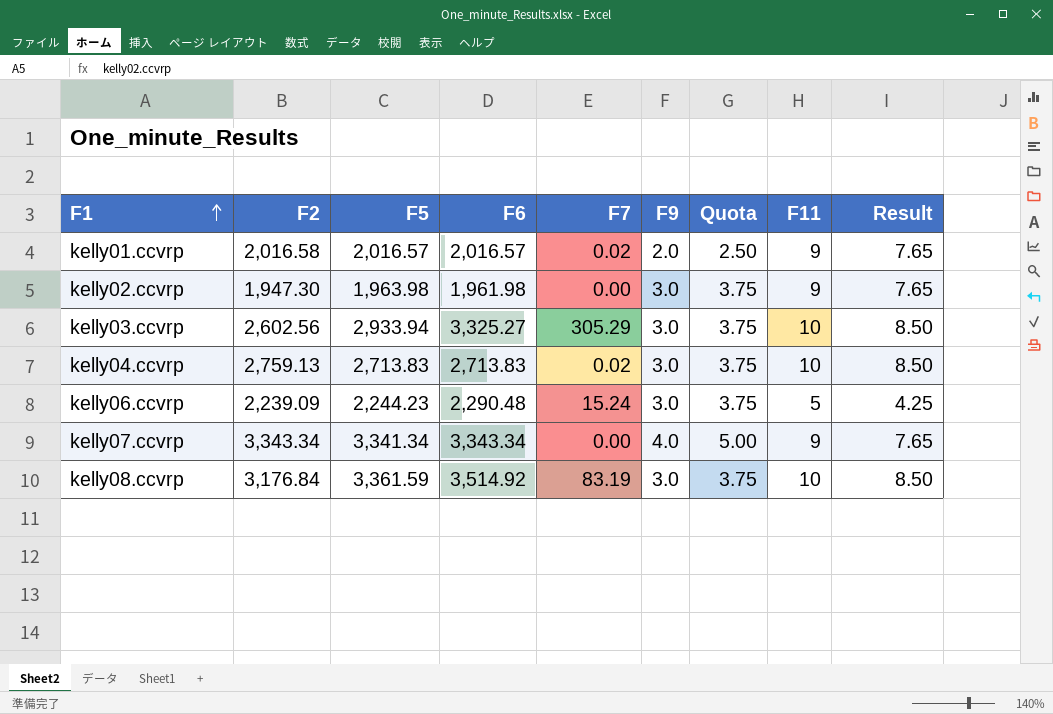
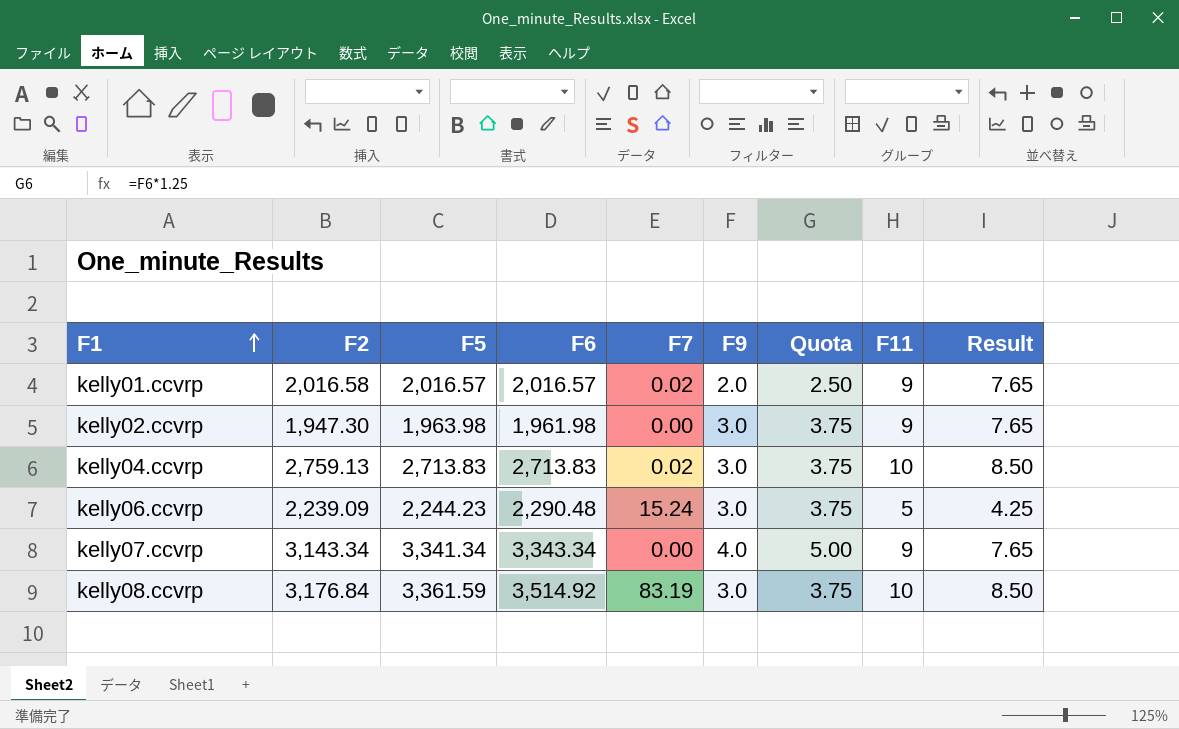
row kelly03.ccvrp: 2,602.56 | 2,933.94 | 3,325.27 | 305.29 | 3.0 | 3.75 | 10 | 8.50 -> none
kelly07.ccvrp | F2: 3,343.34 -> 3,143.34

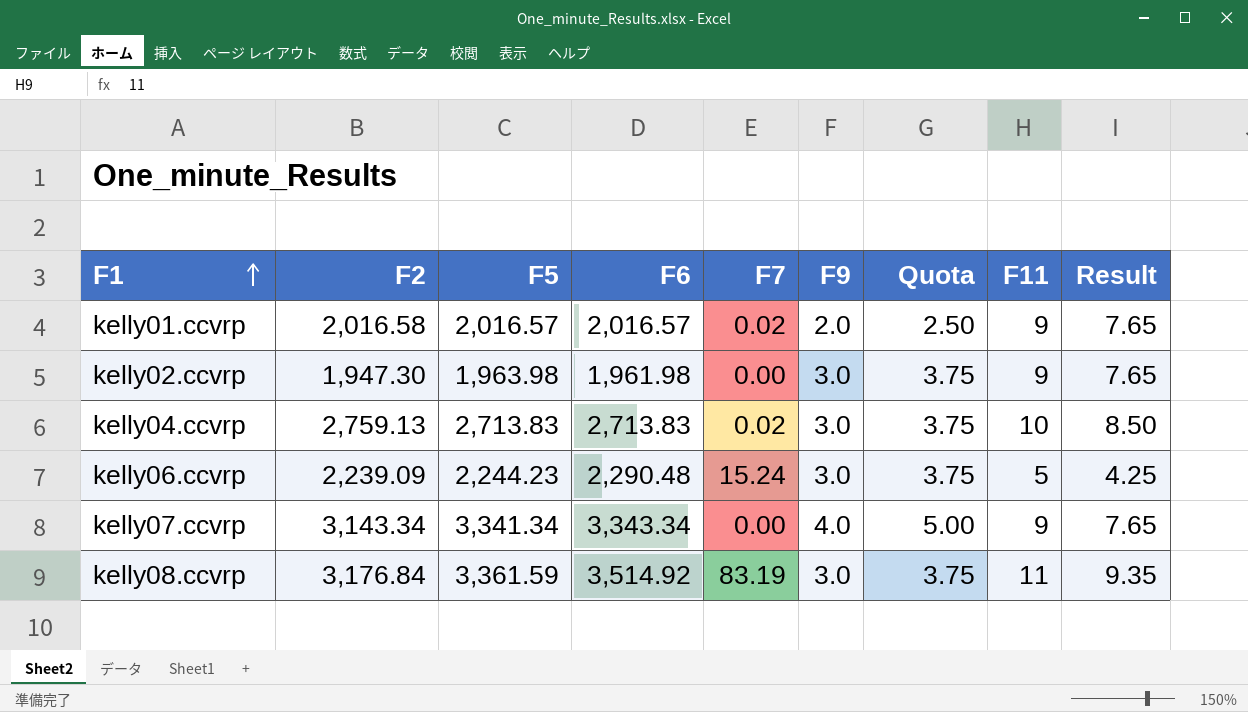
kelly08.ccvrp | F11: 10 -> 11
kelly08.ccvrp | Result: 8.50 -> 9.35

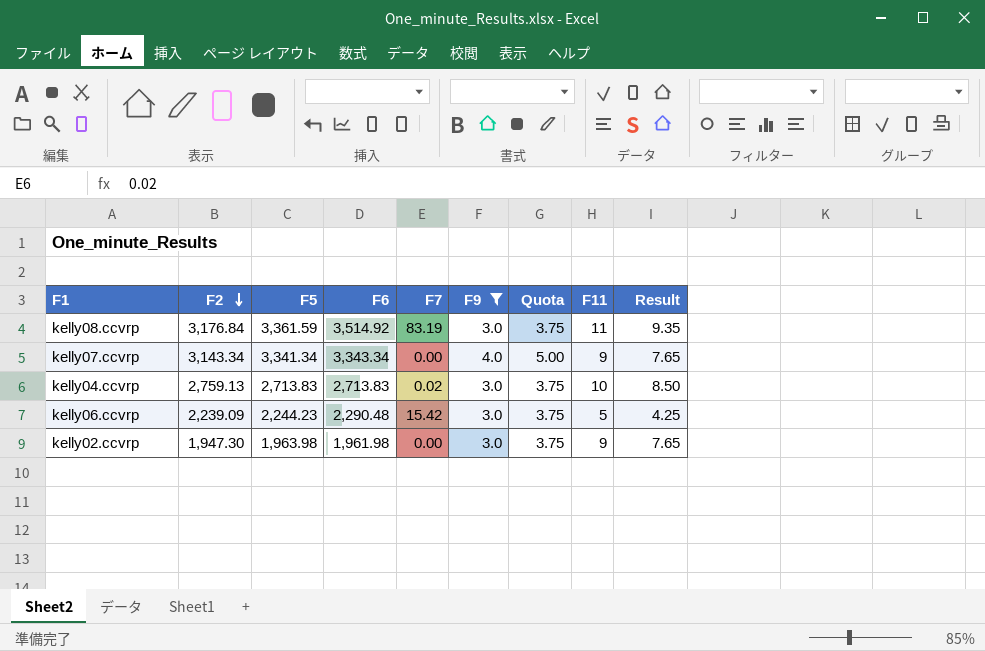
filter: none -> F9 != 2.0
row order: F1 ascending -> F2 descending
kelly06.ccvrp | F7: 15.24 -> 15.42

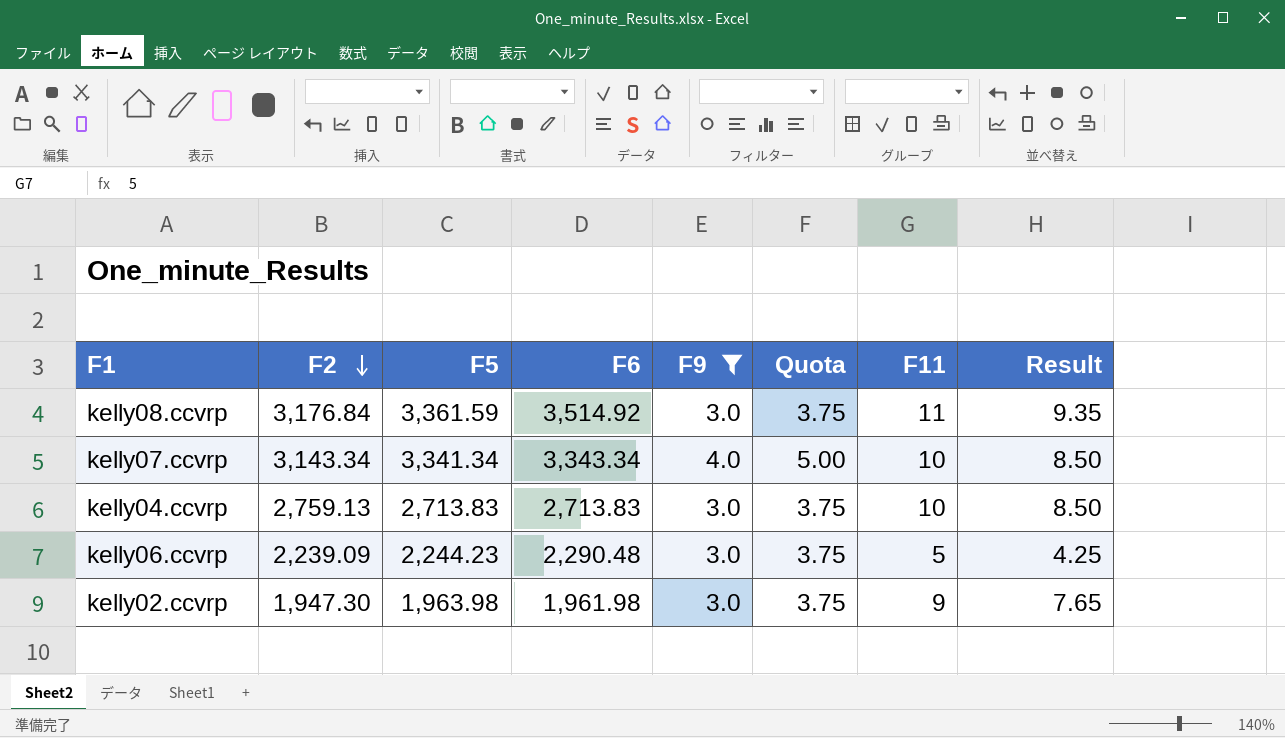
column F7 | position: 5 -> none
kelly07.ccvrp | F11: 9 -> 10
kelly07.ccvrp | Result: 7.65 -> 8.50

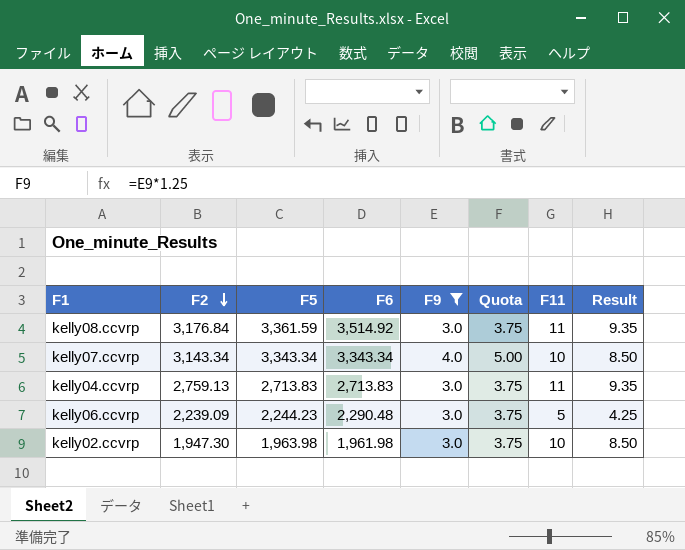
kelly07.ccvrp | F5: 3,341.34 -> 3,343.34
kelly04.ccvrp | F11: 10 -> 11
kelly04.ccvrp | Result: 8.50 -> 9.35
kelly02.ccvrp | F11: 9 -> 10
kelly02.ccvrp | Result: 7.65 -> 8.50

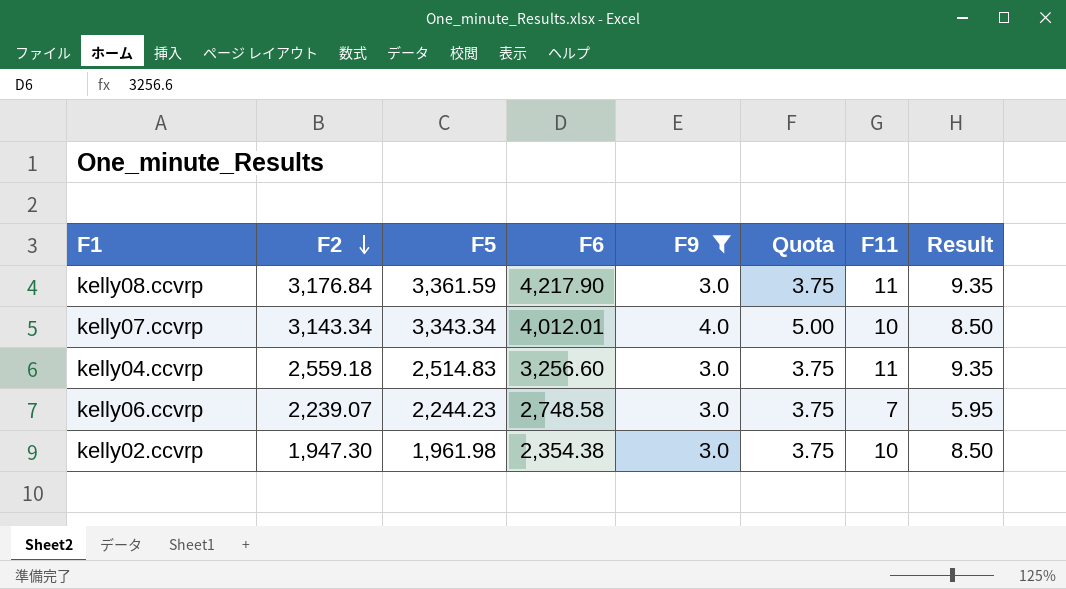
kelly08.ccvrp | F6: 3,514.92 -> 4,217.90
kelly07.ccvrp | F6: 3,343.34 -> 4,012.01
kelly04.ccvrp | F2: 2,759.13 -> 2,559.18
kelly04.ccvrp | F5: 2,713.83 -> 2,514.83
kelly04.ccvrp | F6: 2,713.83 -> 3,256.60
kelly06.ccvrp | F2: 2,239.09 -> 2,239.07
kelly06.ccvrp | F6: 2,290.48 -> 2,748.58
kelly06.ccvrp | F11: 5 -> 7
kelly06.ccvrp | Result: 4.25 -> 5.95
kelly02.ccvrp | F5: 1,963.98 -> 1,961.98
kelly02.ccvrp | F6: 1,961.98 -> 2,354.38

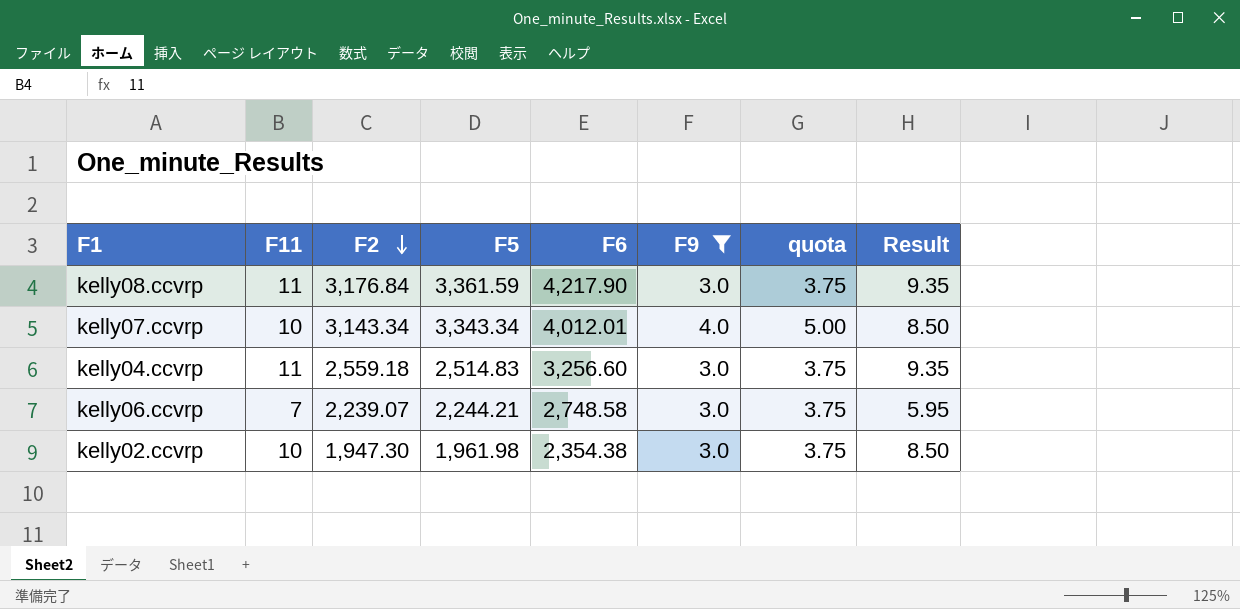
column F11 | position: 7 -> 2
column name: Quota -> quota
kelly06.ccvrp | F5: 2,244.23 -> 2,244.21

